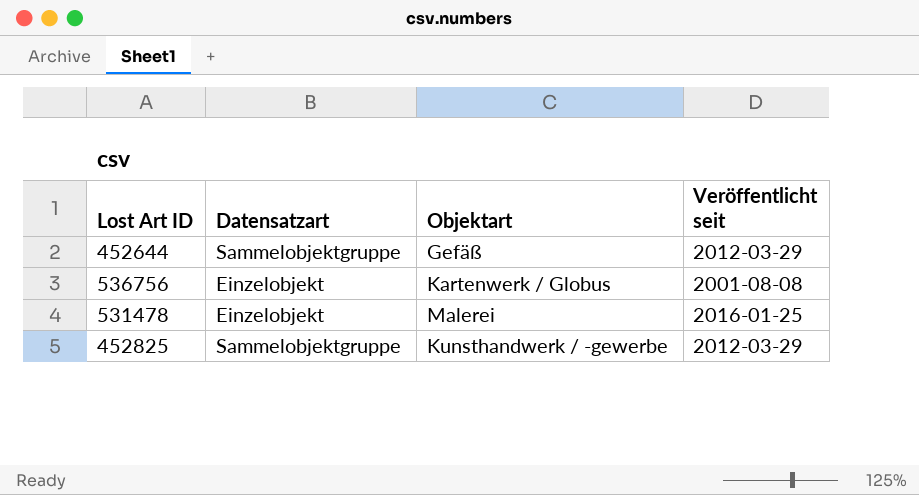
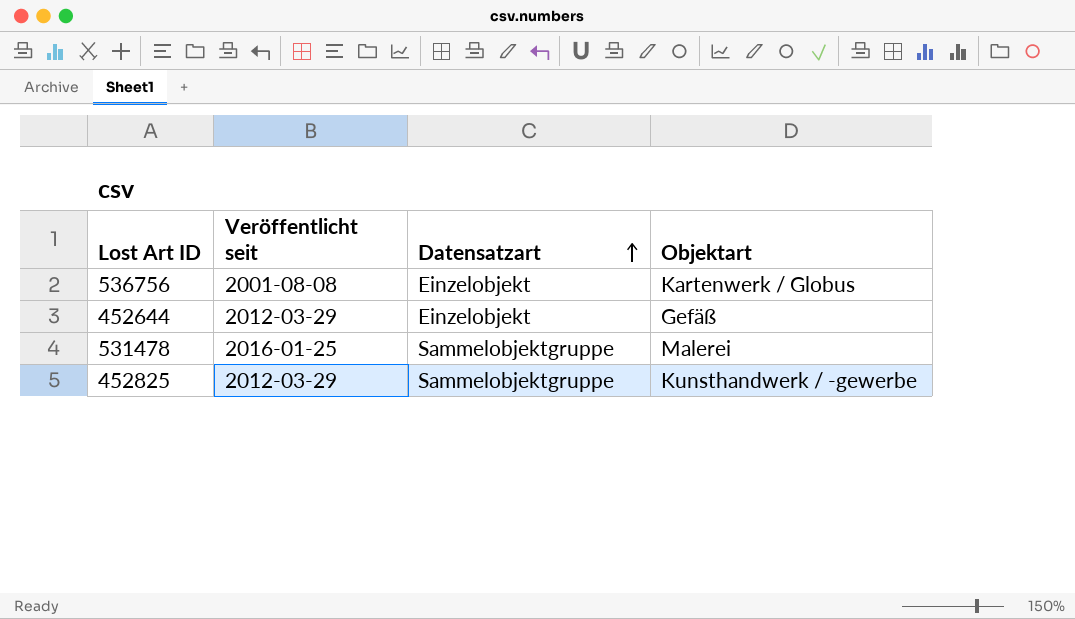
row order: none -> Datensatzart ascending
column Veröffentlicht seit | position: 4 -> 2
452644 | Datensatzart: Sammelobjektgruppe -> Einzelobjekt
531478 | Datensatzart: Einzelobjekt -> Sammelobjektgruppe

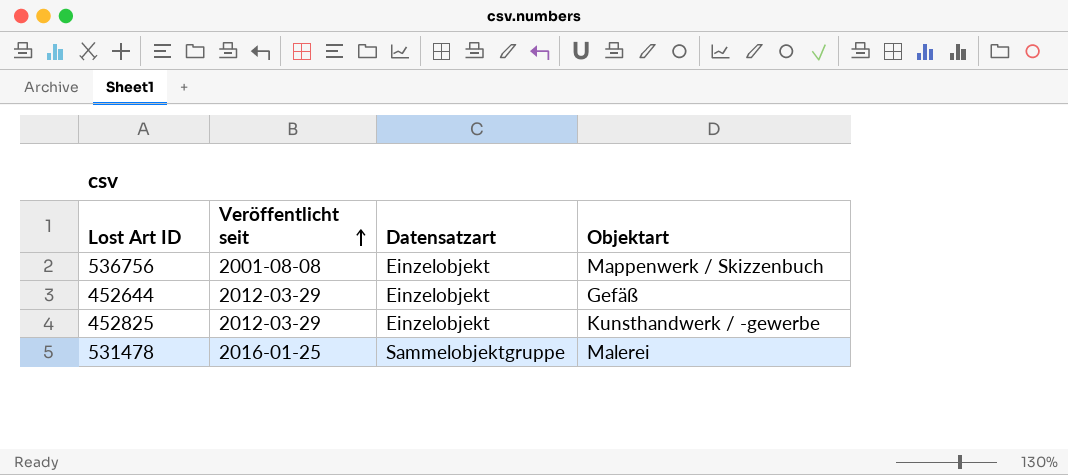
row order: Datensatzart ascending -> Veröffentlicht seit ascending
536756 | Objektart: Kartenwerk / Globus -> Mappenwerk / Skizzenbuch
452825 | Datensatzart: Sammelobjektgruppe -> Einzelobjekt

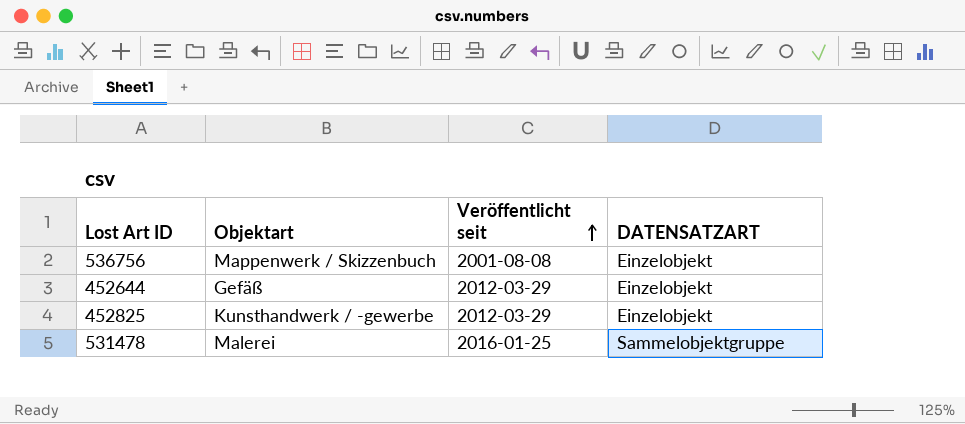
column Objektart | position: 4 -> 2
column name: Datensatzart -> DATENSATZART

